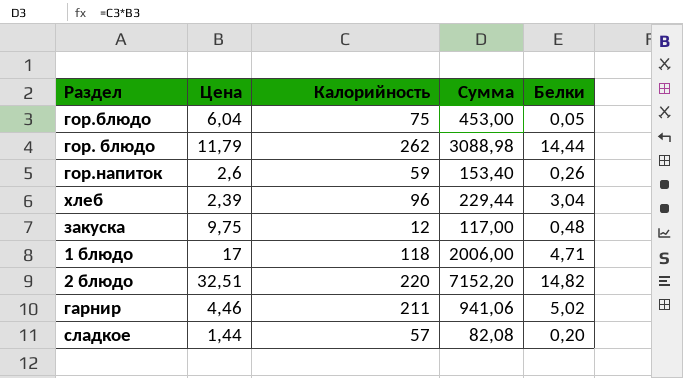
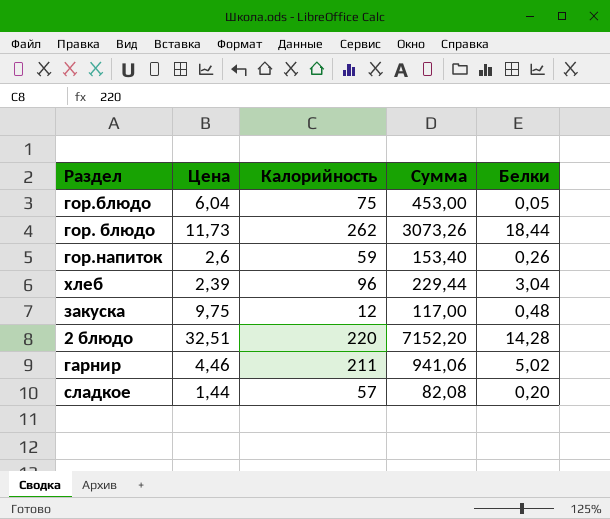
row 1 блюдо: 17 | 118 | 2006,00 | 4,71 -> none
гор. блюдо | Цена: 11,79 -> 11,73
гор. блюдо | Сумма: 3088,98 -> 3073,26
гор. блюдо | Белки: 14,44 -> 18,44
2 блюдо | Белки: 14,82 -> 14,28

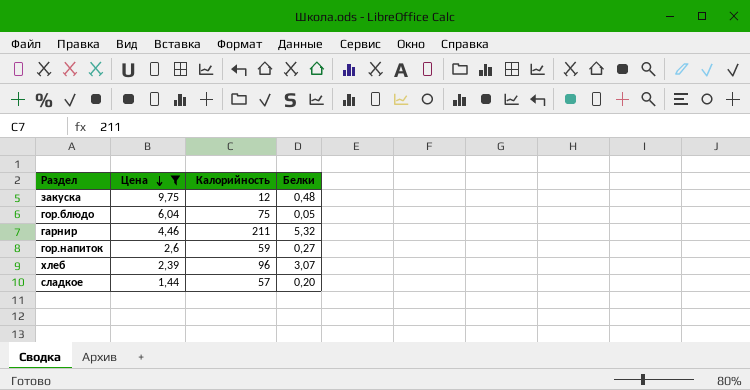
filter: none -> Цена <= 9,75
row order: none -> Цена descending
column Сумма | formula: [Цена] * [Калорийность] -> none
гарнир | Белки: 5,02 -> 5,32
гор.напиток | Белки: 0,26 -> 0,27
хлеб | Белки: 3,04 -> 3,07

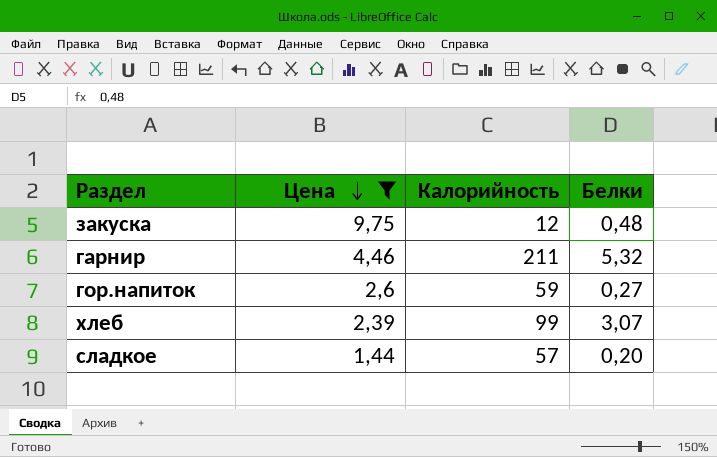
row гор.блюдо: 6,04 | 75 | 0,05 -> none
хлеб | Калорийность: 96 -> 99

